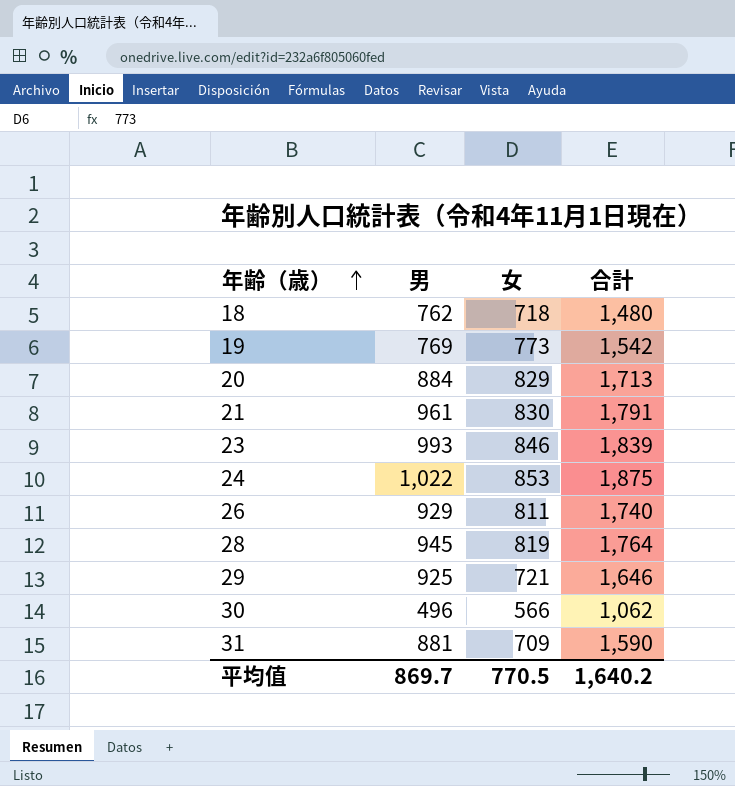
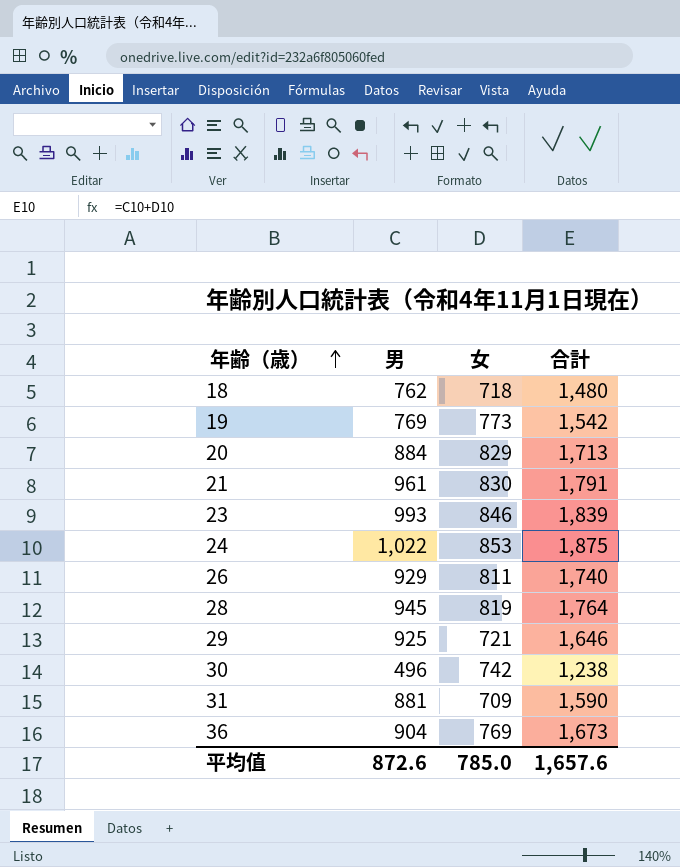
30 | 女: 566 -> 742
30 | 合計: 1,062 -> 1,238
row 36: none -> 904 | 769 | 1,673
平均值 | 男: 869.7 -> 872.6
平均值 | 女: 770.5 -> 785.0
平均值 | 合計: 1,640.2 -> 1,657.6

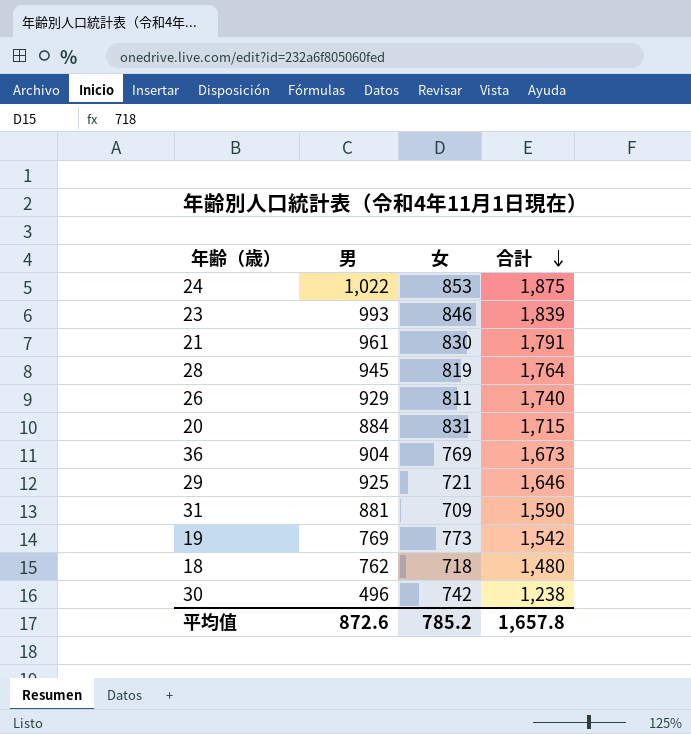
row order: 年齢（歳） ascending -> 合計 descending
20 | 女: 829 -> 831
20 | 合計: 1,713 -> 1,715
平均值 | 女: 785.0 -> 785.2
平均值 | 合計: 1,657.6 -> 1,657.8

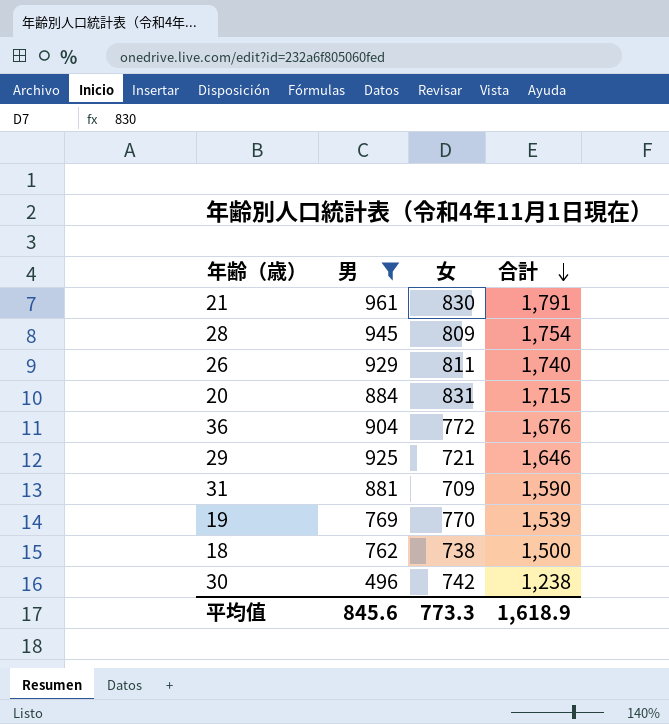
filter: none -> 男 <= 961
28 | 女: 819 -> 809
28 | 合計: 1,764 -> 1,754
36 | 女: 769 -> 772
36 | 合計: 1,673 -> 1,676
19 | 女: 773 -> 770
19 | 合計: 1,542 -> 1,539
18 | 女: 718 -> 738
18 | 合計: 1,480 -> 1,500
平均值 | 男: 872.6 -> 845.6
平均值 | 女: 785.2 -> 773.3
平均值 | 合計: 1,657.8 -> 1,618.9

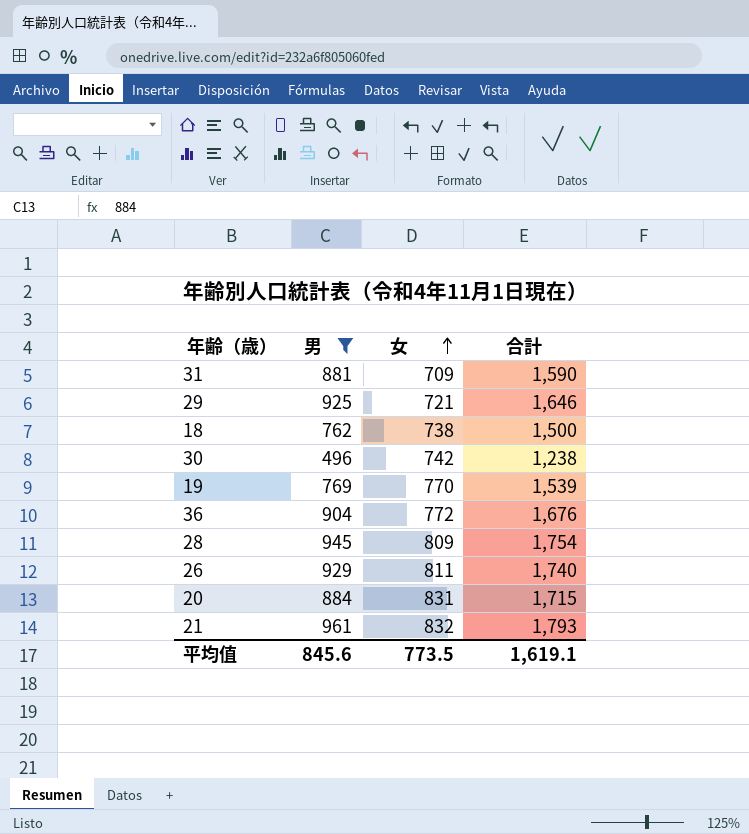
row order: 合計 descending -> 女 ascending
21 | 女: 830 -> 832
21 | 合計: 1,791 -> 1,793
平均值 | 女: 773.3 -> 773.5
平均值 | 合計: 1,618.9 -> 1,619.1

